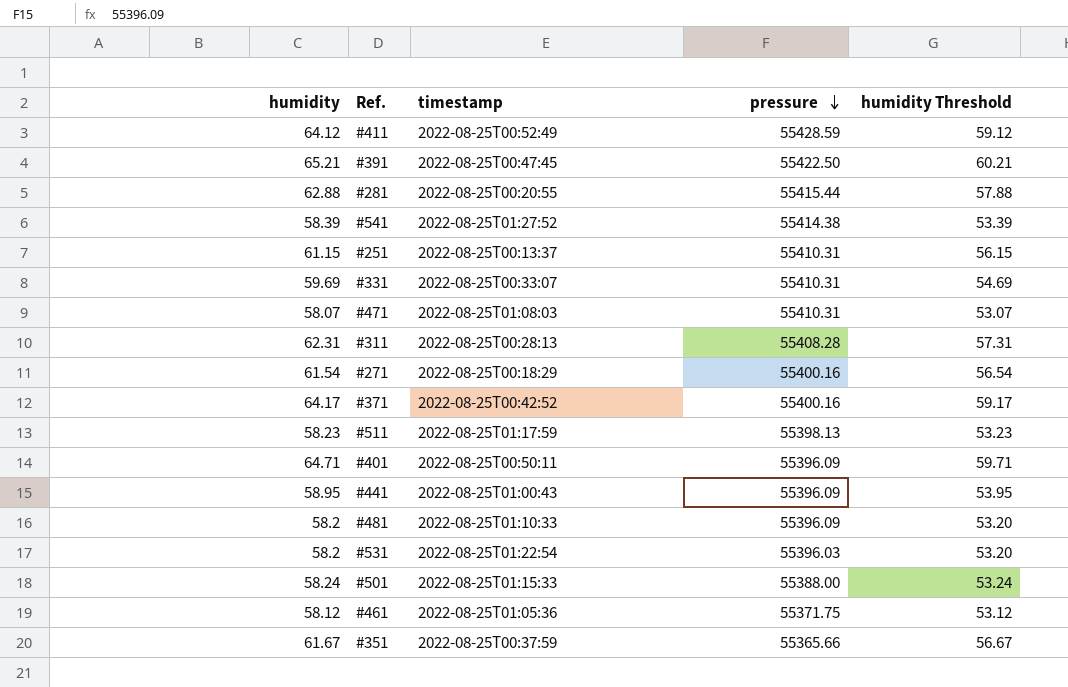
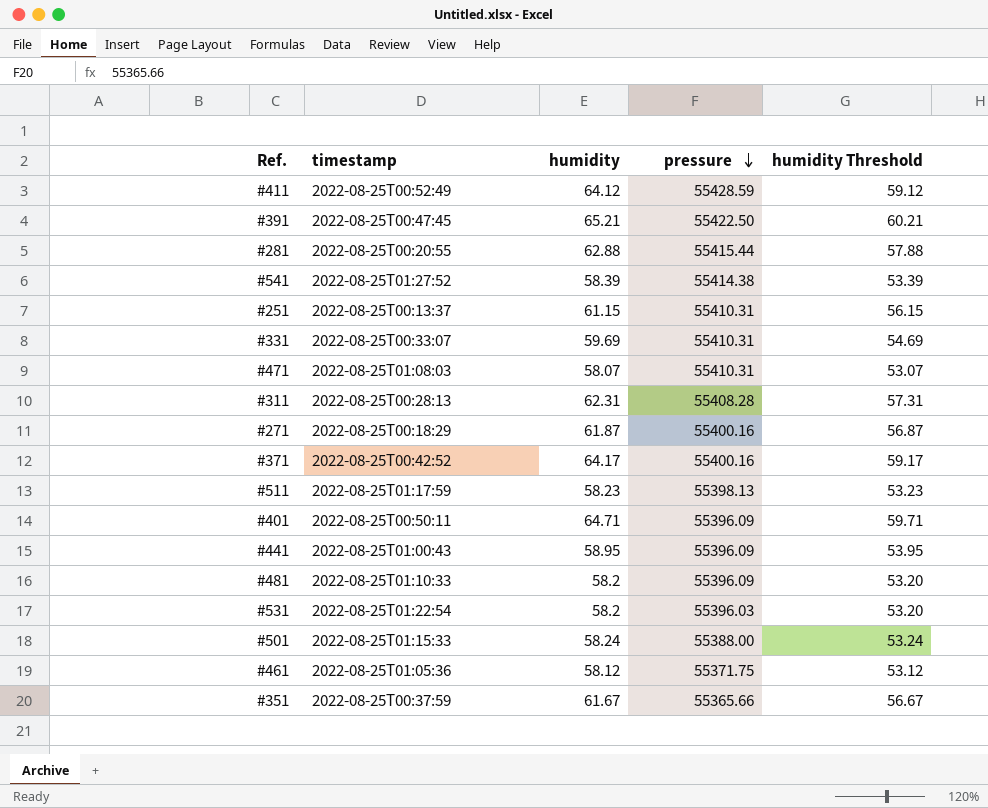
column humidity | position: 1 -> 3
#271 | humidity: 61.54 -> 61.87
#271 | humidity Threshold: 56.54 -> 56.87

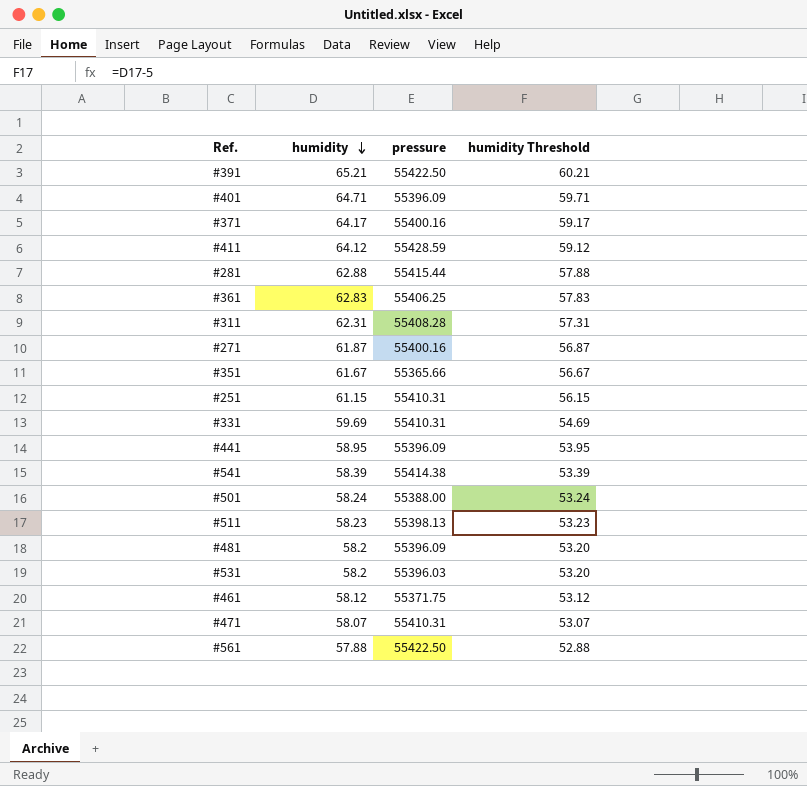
row order: pressure descending -> humidity descending
column timestamp | position: 2 -> none
row #361: none -> 62.83 | 55406.25 | 57.83
row #561: none -> 57.88 | 55422.50 | 52.88

